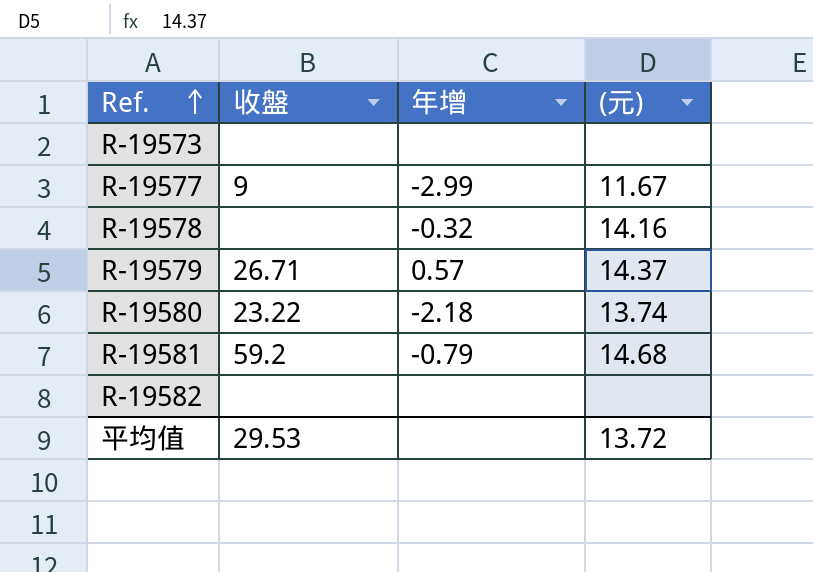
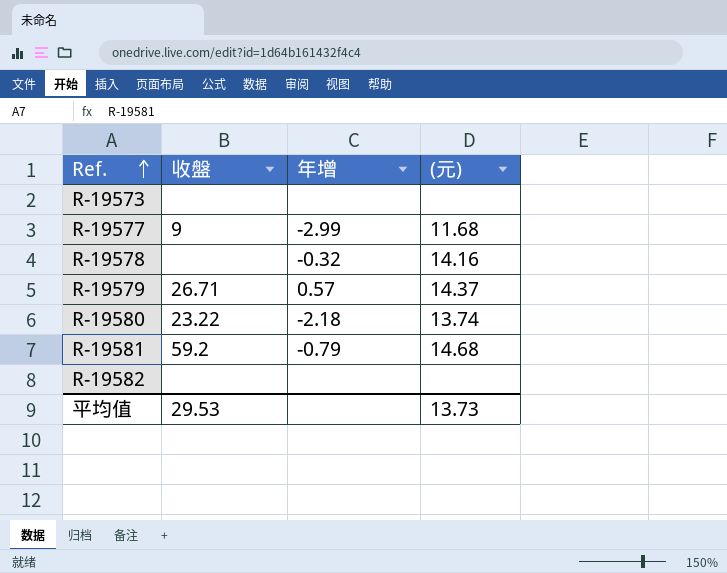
R-19577 | (元): 11.67 -> 11.68
平均值 | (元): 13.72 -> 13.73

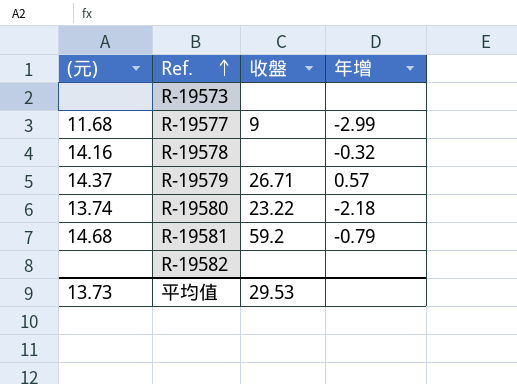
column (元) | position: 4 -> 1

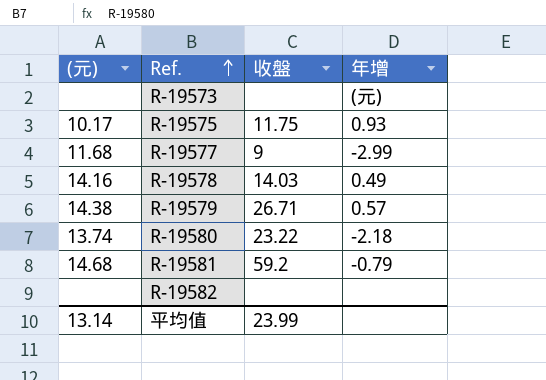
R-19573 | 年增: none -> (元)
row R-19575: none -> 10.17 | 11.75 | 0.93
R-19578 | 收盤: none -> 14.03
R-19578 | 年增: -0.32 -> 0.49
R-19579 | (元): 14.37 -> 14.38
平均值 | (元): 13.73 -> 13.14
平均值 | 收盤: 29.53 -> 23.99

